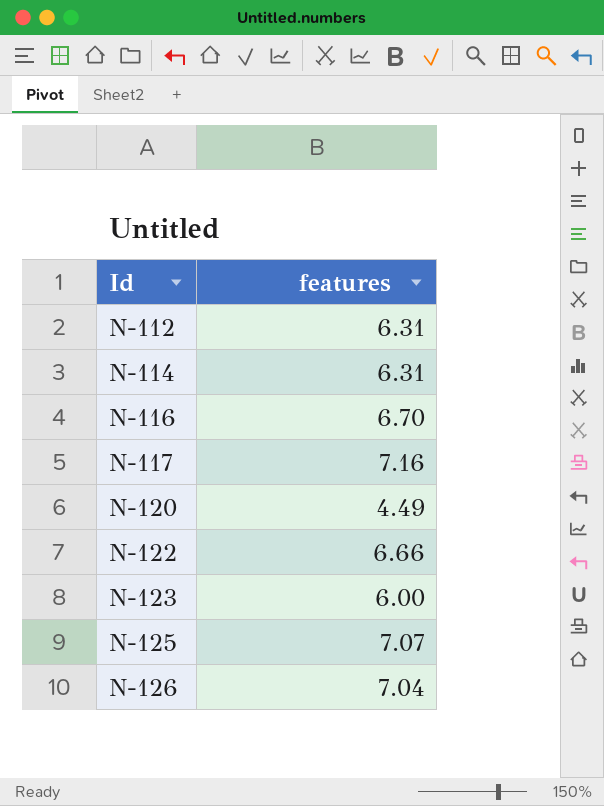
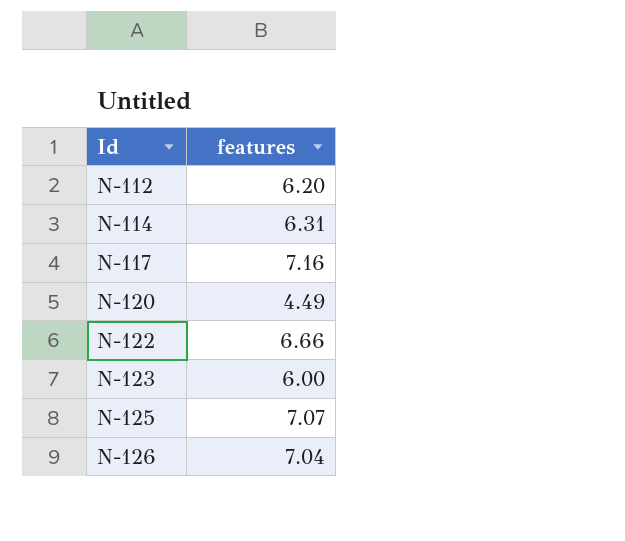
row N-116: 6.70 -> none
N-112 | features: 6.31 -> 6.20

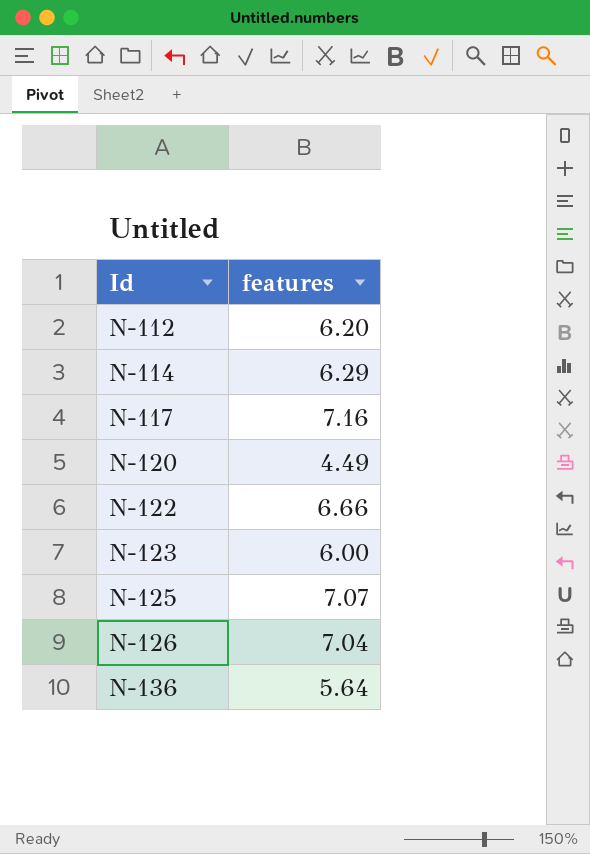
N-114 | features: 6.31 -> 6.29
row N-136: none -> 5.64

